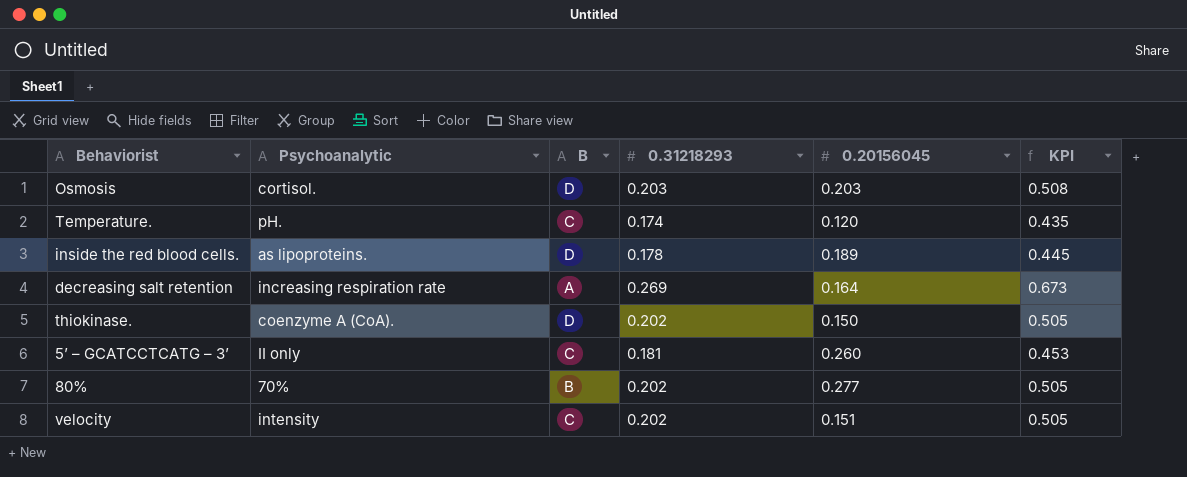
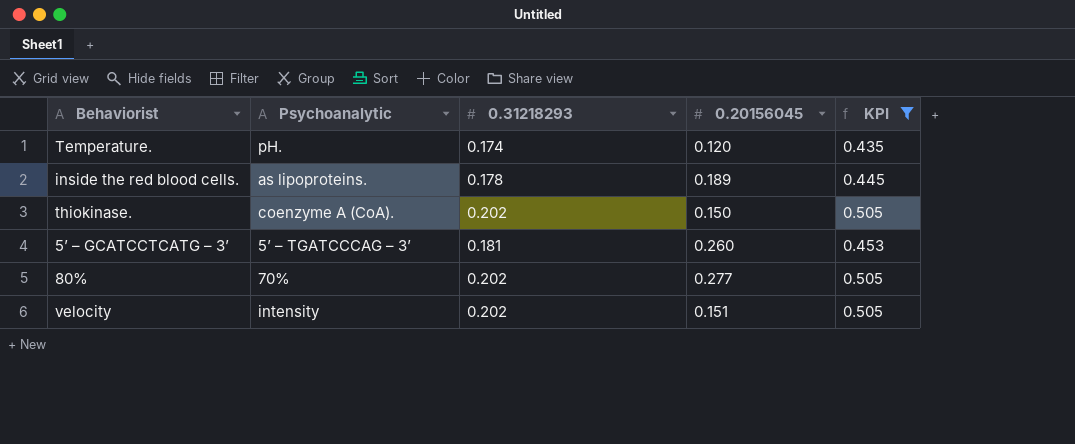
filter: none -> KPI <= 0.505
column B | position: 3 -> none
5’ – GCATCCTCATG – 3’ | Psychoanalytic: II only -> 5’ – TGATCCCAG – 3’

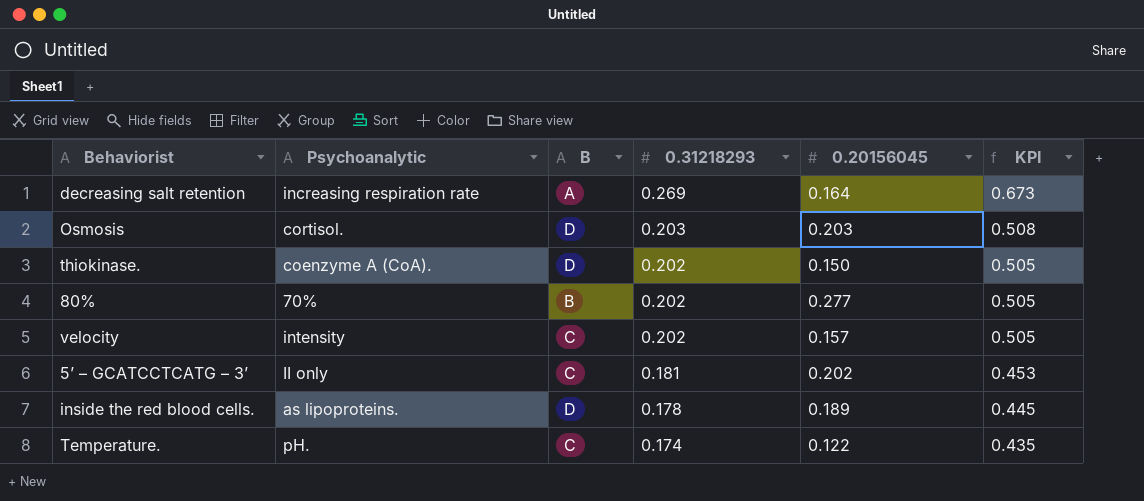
filter: KPI <= 0.505 -> none
row order: none -> 0.31218293 descending
column B | position: none -> 3
velocity | 0.20156045: 0.151 -> 0.157
5’ – GCATCCTCATG – 3’ | Psychoanalytic: 5’ – TGATCCCAG – 3’ -> II only
5’ – GCATCCTCATG – 3’ | 0.20156045: 0.260 -> 0.202
Temperature. | 0.20156045: 0.120 -> 0.122

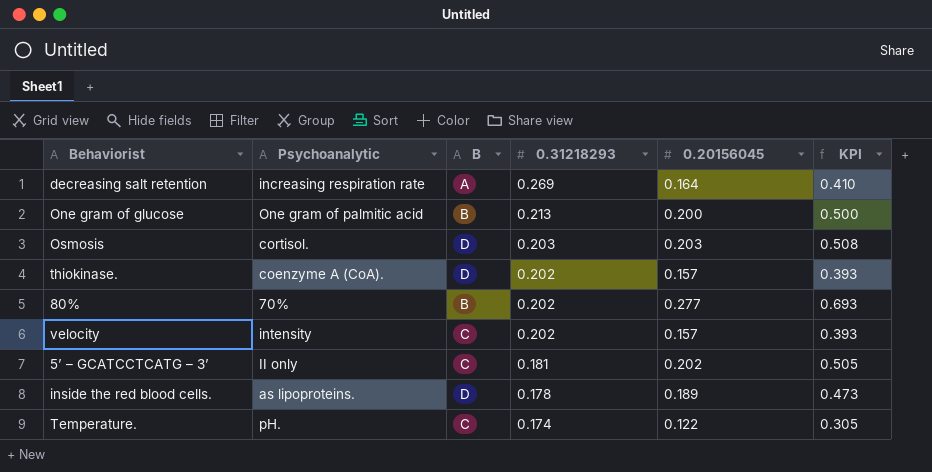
column KPI | formula: [0.31218293] * 2.5 -> [0.20156045] * 2.5
row One gram of glucose: none -> One gram of palmitic acid | B | 0.213 | 0.200 | 0.500
thiokinase. | 0.20156045: 0.150 -> 0.157

